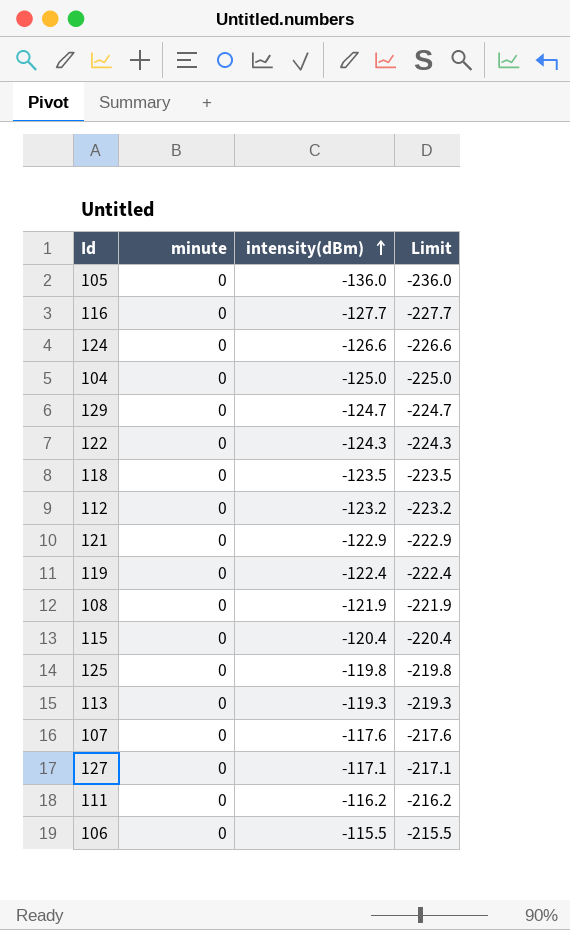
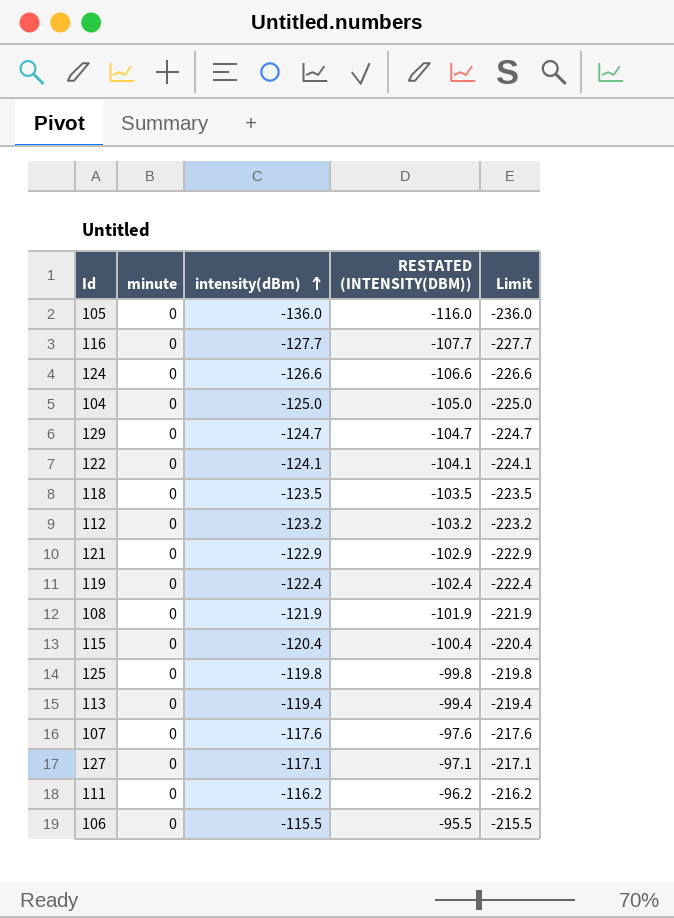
column RESTATED (INTENSITY(DBM)) | formula: none -> [intensity(dBm)] + 20
122 | intensity(dBm): -124.3 -> -124.1
122 | Limit: -224.3 -> -224.1
113 | intensity(dBm): -119.3 -> -119.4
113 | Limit: -219.3 -> -219.4

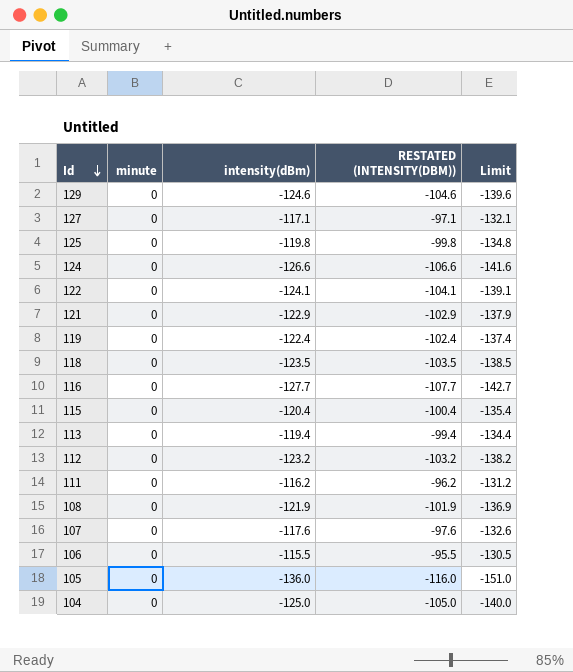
row order: intensity(dBm) ascending -> Id descending
column Limit | formula: [intensity(dBm)] - 100 -> [intensity(dBm)] - 15
129 | intensity(dBm): -124.7 -> -124.6
129 | RESTATED (INTENSITY(DBM)): -104.7 -> -104.6

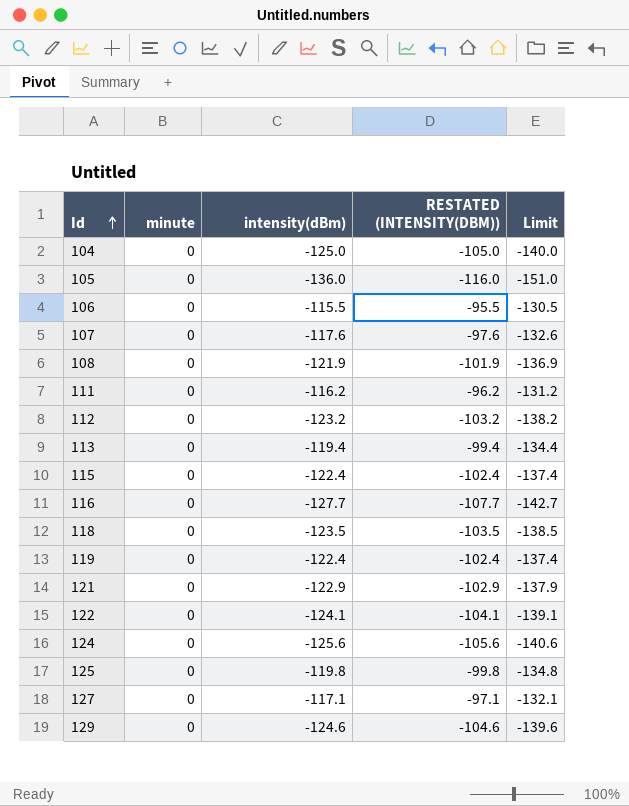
row order: Id descending -> Id ascending
115 | intensity(dBm): -120.4 -> -122.4
115 | RESTATED (INTENSITY(DBM)): -100.4 -> -102.4
115 | Limit: -135.4 -> -137.4
124 | intensity(dBm): -126.6 -> -125.6
124 | RESTATED (INTENSITY(DBM)): -106.6 -> -105.6
124 | Limit: -141.6 -> -140.6

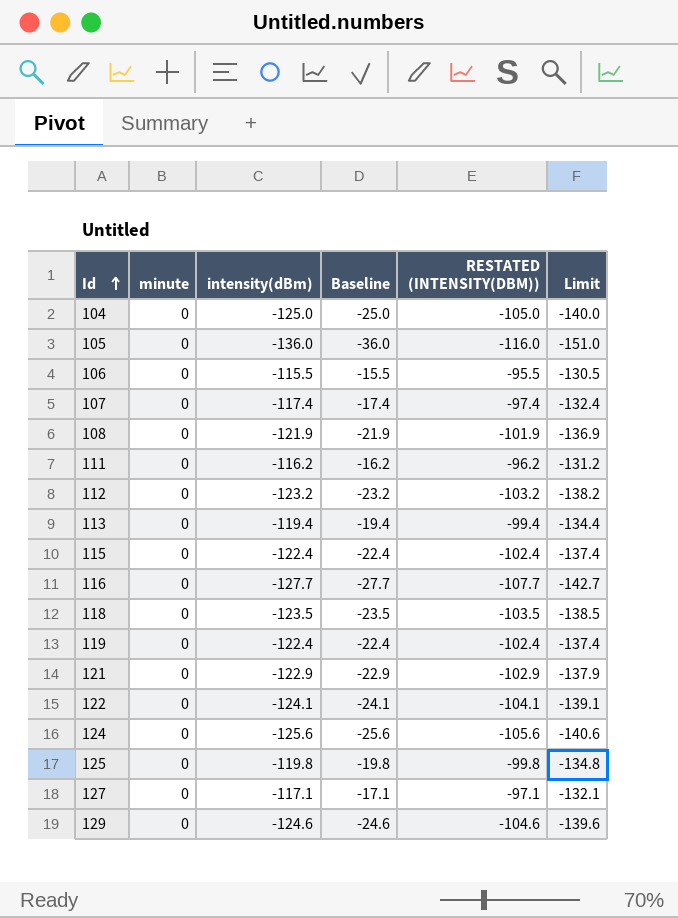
column Baseline | formula: none -> [intensity(dBm)] + 100
107 | intensity(dBm): -117.6 -> -117.4
107 | RESTATED (INTENSITY(DBM)): -97.6 -> -97.4
107 | Limit: -132.6 -> -132.4

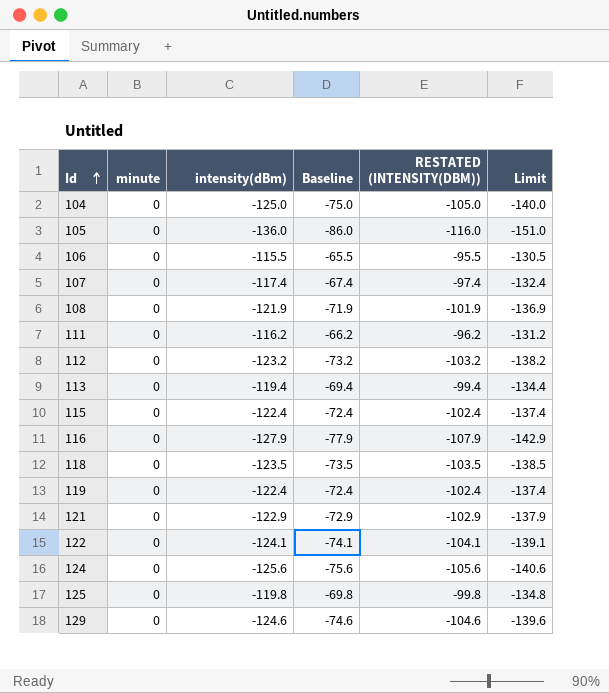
column Baseline | formula: [intensity(dBm)] + 100 -> [intensity(dBm)] + 50
row 127: 0 | -117.1 | -17.1 | -97.1 | -132.1 -> none
116 | intensity(dBm): -127.7 -> -127.9
116 | RESTATED (INTENSITY(DBM)): -107.7 -> -107.9
116 | Limit: -142.7 -> -142.9

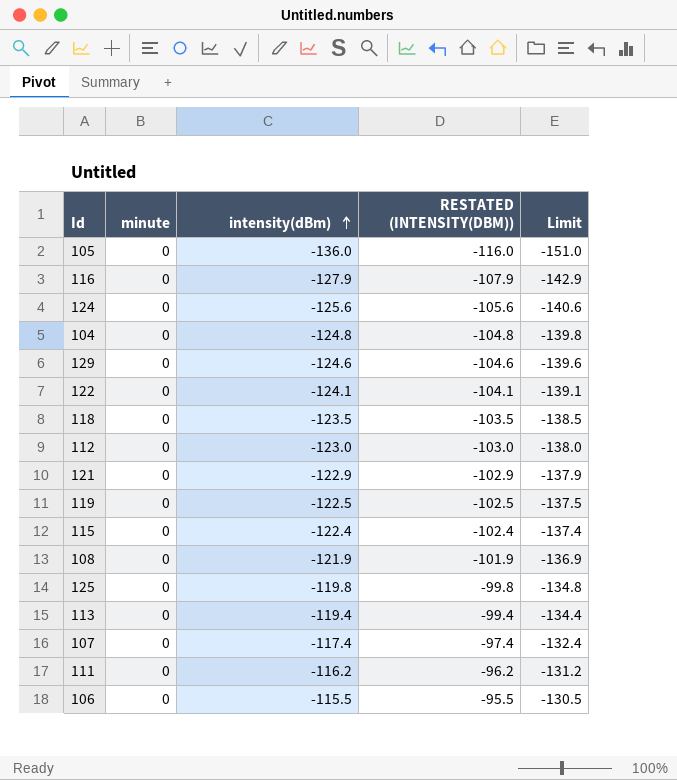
row order: Id ascending -> intensity(dBm) ascending
column Baseline | formula: [intensity(dBm)] + 50 -> none
104 | intensity(dBm): -125.0 -> -124.8
104 | RESTATED (INTENSITY(DBM)): -105.0 -> -104.8
104 | Limit: -140.0 -> -139.8
112 | intensity(dBm): -123.2 -> -123.0
112 | RESTATED (INTENSITY(DBM)): -103.2 -> -103.0
112 | Limit: -138.2 -> -138.0
119 | intensity(dBm): -122.4 -> -122.5
119 | RESTATED (INTENSITY(DBM)): -102.4 -> -102.5
119 | Limit: -137.4 -> -137.5

